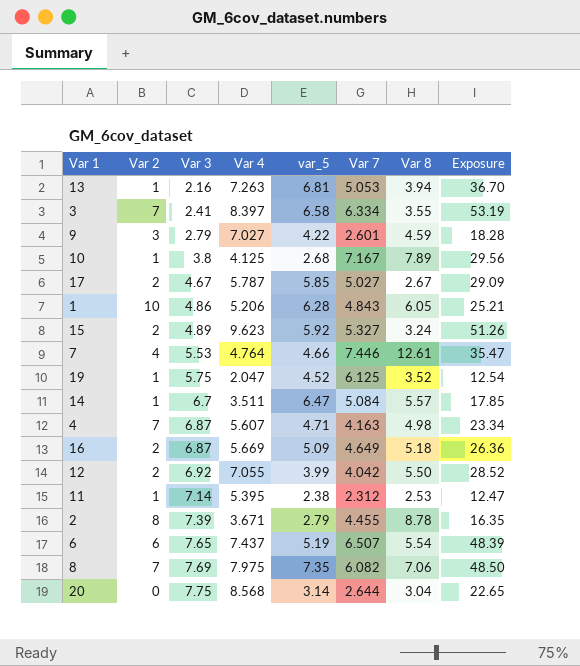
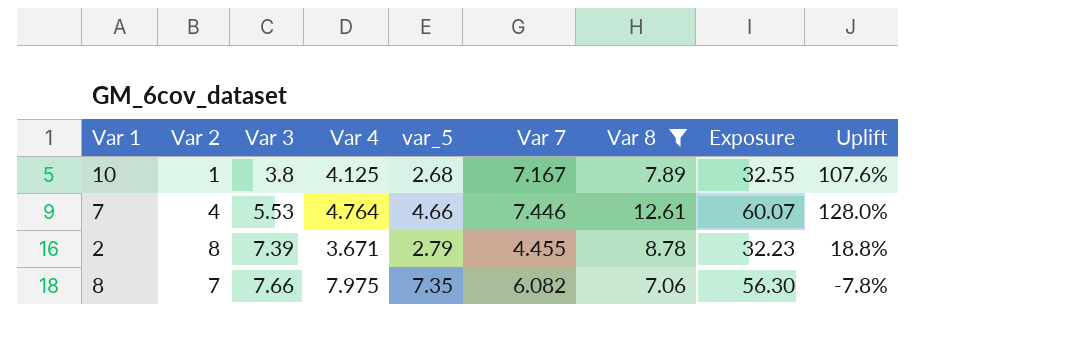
filter: none -> Var 8 >= 7.06
column Exposure | formula: [Var 4] * [Var 7] -> [Var 4] * [Var 8]
column Uplift | formula: none -> ([Var 8] - [Var 3]) / [Var 3]
8 | Var 3: 7.69 -> 7.66

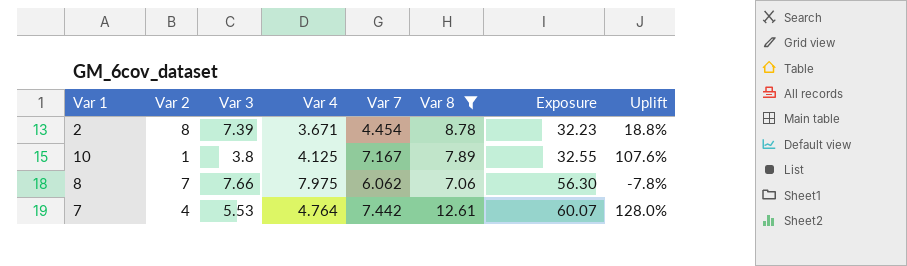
row order: Var 3 ascending -> Exposure ascending
column var_5 | position: 5 -> none
2 | Var 7: 4.455 -> 4.454
8 | Var 7: 6.082 -> 6.062
7 | Var 7: 7.446 -> 7.442

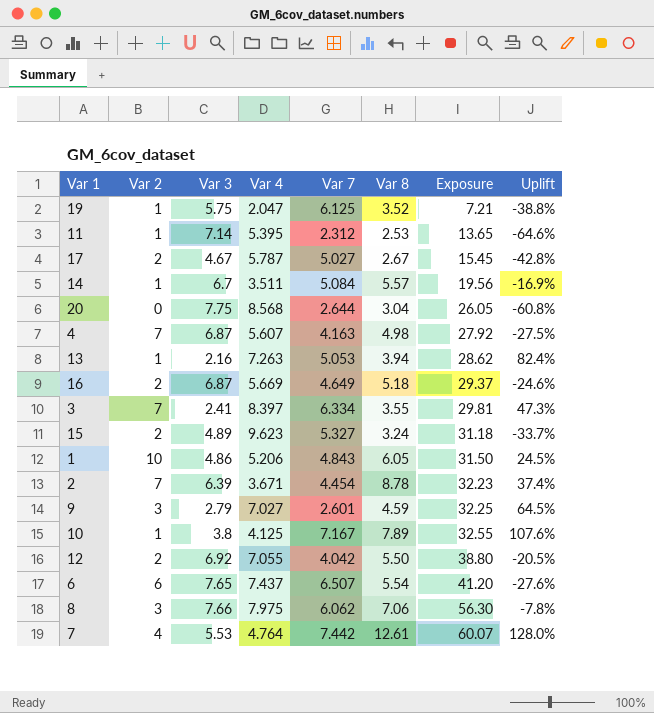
filter: Var 8 >= 7.06 -> none
2 | Var 2: 8 -> 7
2 | Var 3: 7.39 -> 6.39
2 | Uplift: 18.8% -> 37.4%
8 | Var 2: 7 -> 3

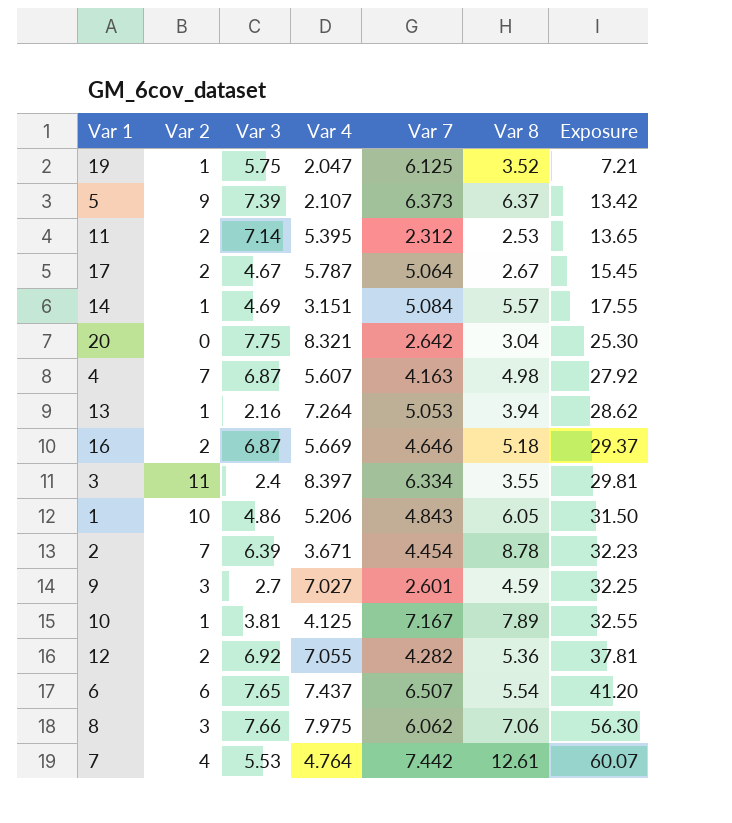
column Uplift | formula: ([Var 8] - [Var 3]) / [Var 3] -> none
row 15: 2 | 4.89 | 9.623 | 5.327 | 3.24 | 31.18 | -33.7% -> none
row 5: none -> 9 | 7.39 | 2.107 | 6.373 | 6.37 | 13.42
11 | Var 2: 1 -> 2
17 | Var 7: 5.027 -> 5.064
14 | Var 3: 6.7 -> 4.69
14 | Var 4: 3.511 -> 3.151
14 | Exposure: 19.56 -> 17.55
20 | Var 4: 8.568 -> 8.321
20 | Var 7: 2.644 -> 2.642
20 | Exposure: 26.05 -> 25.30
13 | Var 4: 7.263 -> 7.264
16 | Var 7: 4.649 -> 4.646
3 | Var 2: 7 -> 11
3 | Var 3: 2.41 -> 2.4
9 | Var 3: 2.79 -> 2.7
10 | Var 3: 3.8 -> 3.81
12 | Var 7: 4.042 -> 4.282
12 | Var 8: 5.50 -> 5.36
12 | Exposure: 38.80 -> 37.81

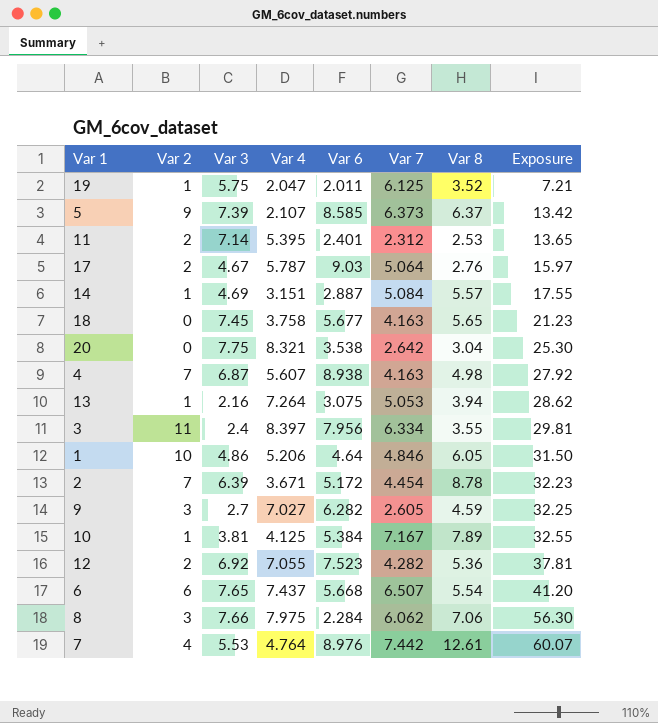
column Var 6 | position: none -> 5
row 16: 2 | 6.87 | 5.669 | 4.646 | 5.18 | 29.37 -> none
17 | Var 8: 2.67 -> 2.76
17 | Exposure: 15.45 -> 15.97
row 18: none -> 0 | 7.45 | 3.758 | 5.677 | 4.163 | 5.65 | 21.23
1 | Var 7: 4.843 -> 4.846
9 | Var 7: 2.601 -> 2.605

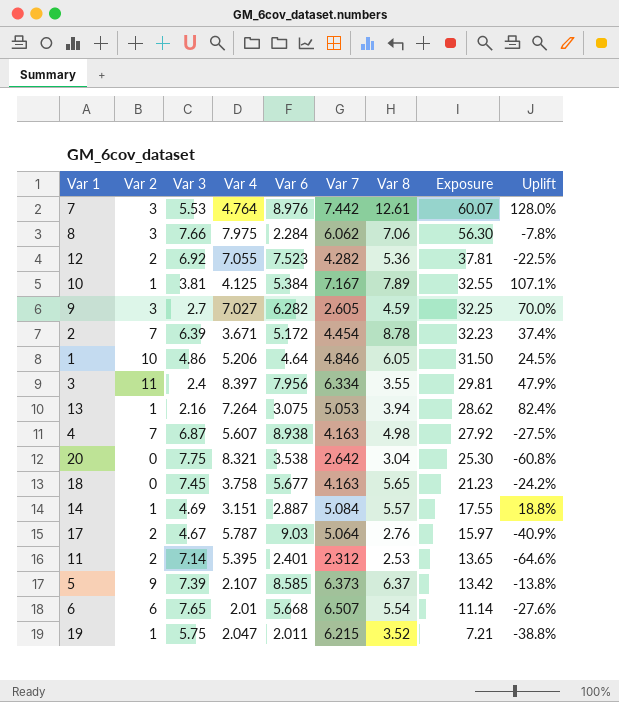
row order: Exposure ascending -> Exposure descending
column Uplift | formula: none -> ([Var 8] - [Var 3]) / [Var 3]
7 | Var 2: 4 -> 3
6 | Var 4: 7.437 -> 2.01
6 | Exposure: 41.20 -> 11.14
19 | Var 7: 6.125 -> 6.215

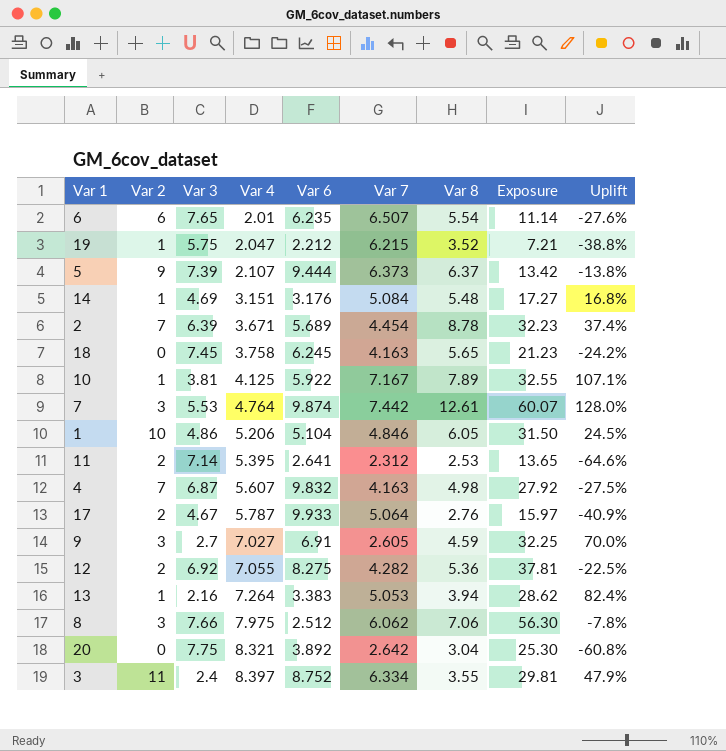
row order: Exposure descending -> Var 4 ascending
6 | Var 6: 5.668 -> 6.235
19 | Var 6: 2.011 -> 2.212
5 | Var 6: 8.585 -> 9.444
14 | Var 6: 2.887 -> 3.176
14 | Var 8: 5.57 -> 5.48
14 | Exposure: 17.55 -> 17.27
14 | Uplift: 18.8% -> 16.8%
2 | Var 6: 5.172 -> 5.689
18 | Var 6: 5.677 -> 6.245
10 | Var 6: 5.384 -> 5.922
7 | Var 6: 8.976 -> 9.874
1 | Var 6: 4.64 -> 5.104
11 | Var 6: 2.401 -> 2.641
4 | Var 6: 8.938 -> 9.832
17 | Var 6: 9.03 -> 9.933
9 | Var 6: 6.282 -> 6.91
12 | Var 6: 7.523 -> 8.275
13 | Var 6: 3.075 -> 3.383
8 | Var 6: 2.284 -> 2.512
20 | Var 6: 3.538 -> 3.892
3 | Var 6: 7.956 -> 8.752

